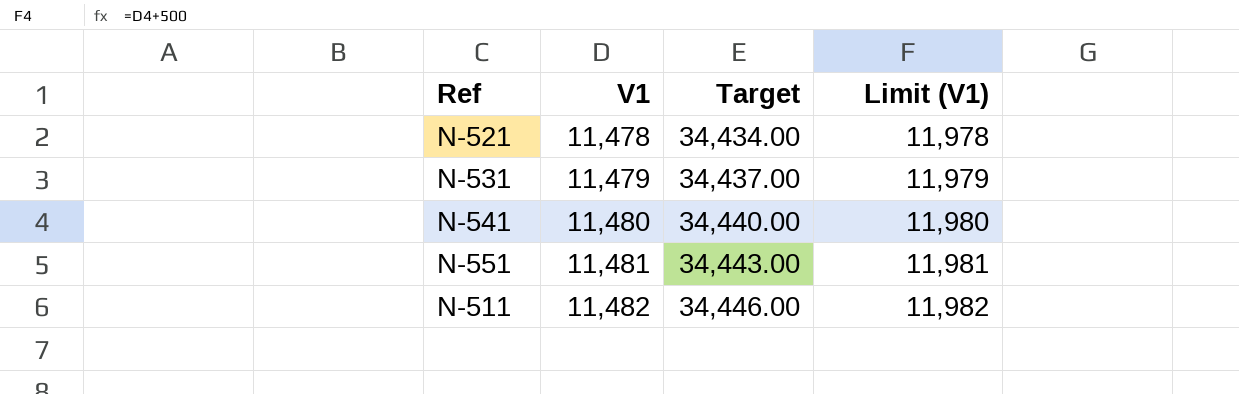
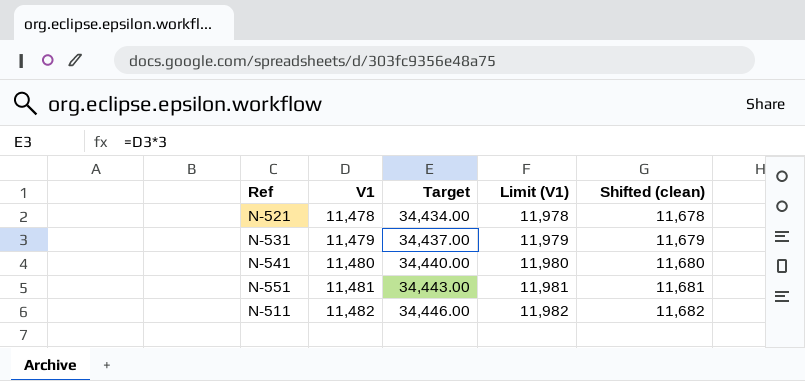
column Shifted (clean) | formula: none -> [V1] + 200

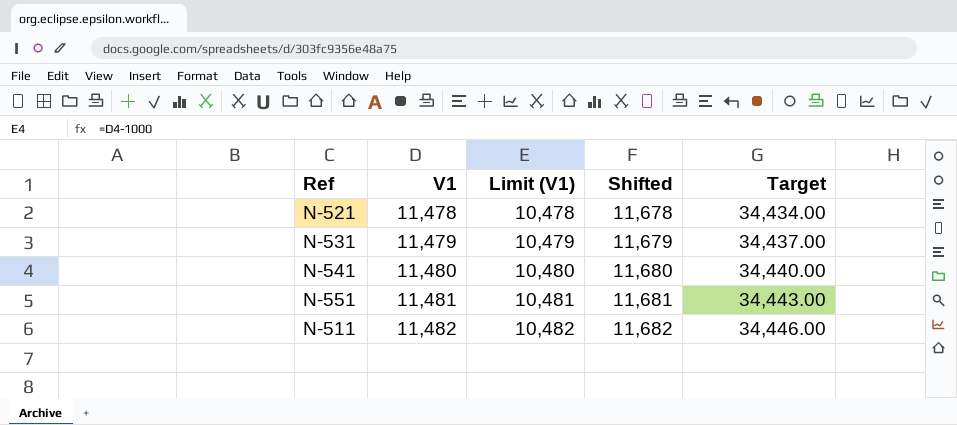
column Limit (V1) | formula: [V1] + 500 -> [V1] - 1000
column name: Shifted (clean) -> Shifted
column Target | position: 3 -> 5

